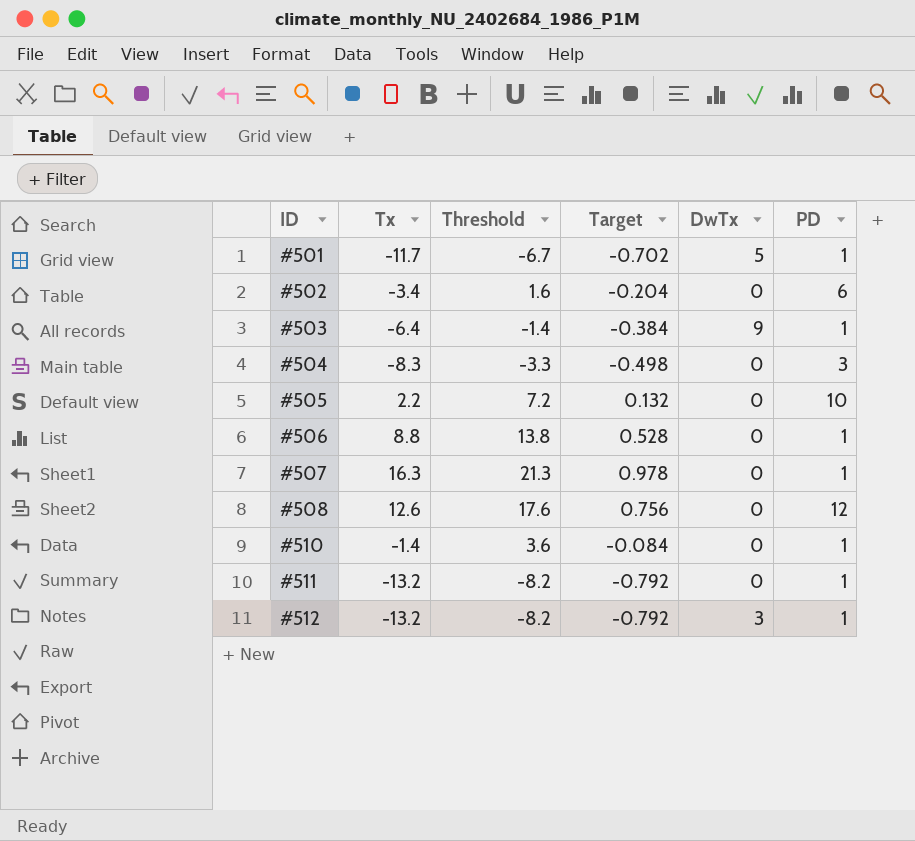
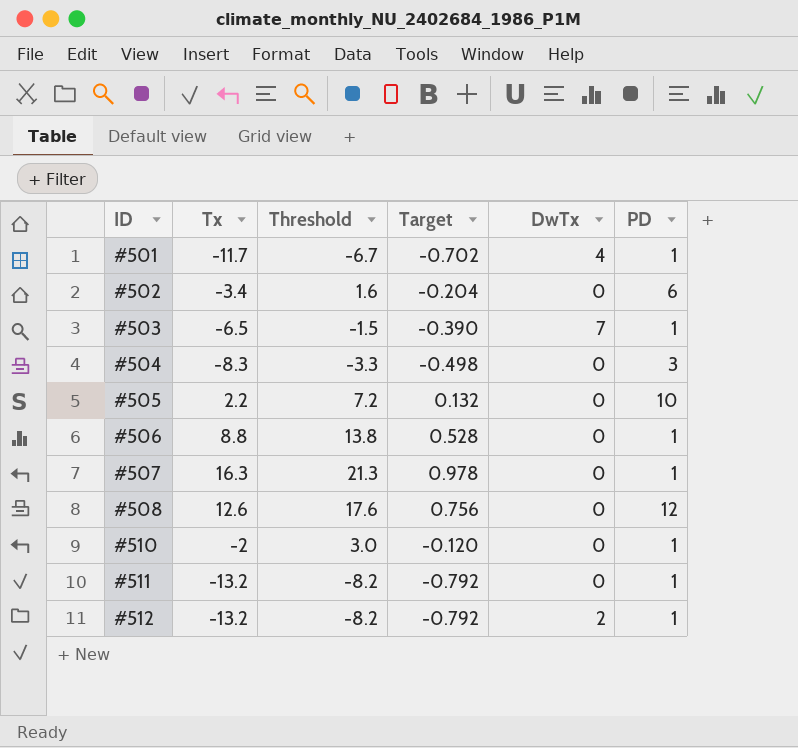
#501 | DwTx: 5 -> 4
#503 | Tx: -6.4 -> -6.5
#503 | Threshold: -1.4 -> -1.5
#503 | Target: -0.384 -> -0.390
#503 | DwTx: 9 -> 7
#510 | Tx: -1.4 -> -2
#510 | Threshold: 3.6 -> 3.0
#510 | Target: -0.084 -> -0.120
#512 | DwTx: 3 -> 2

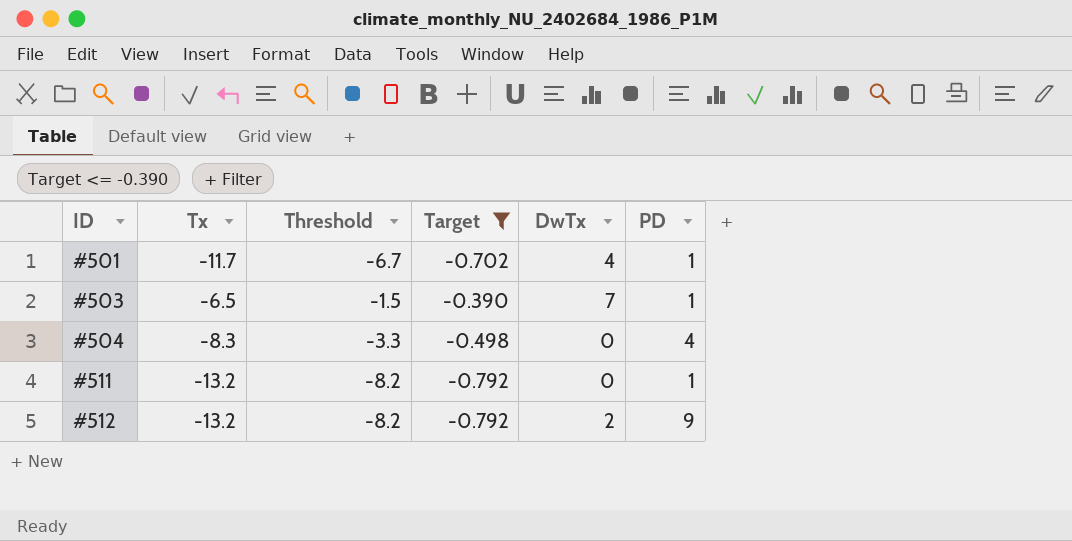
filter: none -> Target <= -0.390
#504 | PD: 3 -> 4
#512 | PD: 1 -> 9

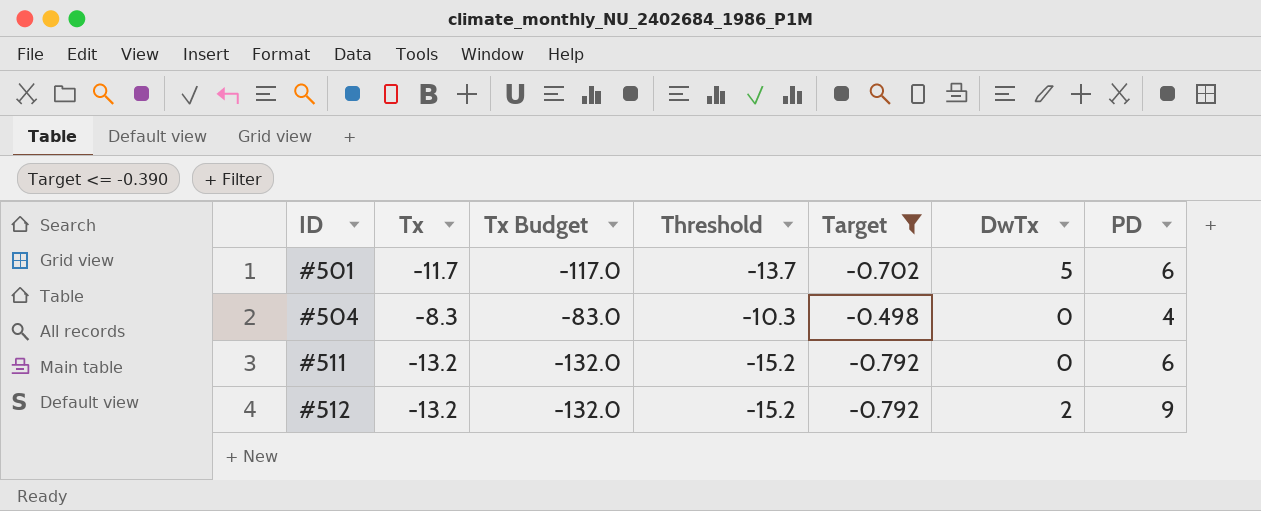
column Tx Budget | formula: none -> [Tx] * 10
column Threshold | formula: [Tx] + 5 -> [Tx] - 2
row #503: -6.5 | -1.5 | -0.390 | 7 | 1 -> none
#501 | DwTx: 4 -> 5
#501 | PD: 1 -> 6
#511 | PD: 1 -> 6

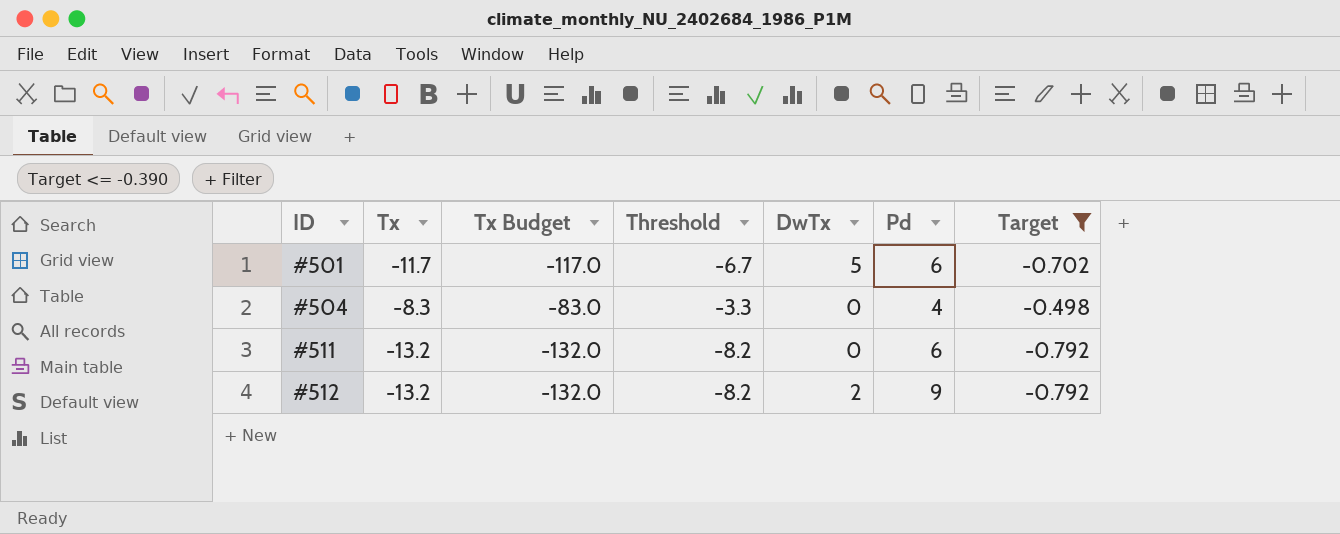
column Threshold | formula: [Tx] - 2 -> [Tx] + 5
column name: PD -> Pd
column Target | position: 5 -> 7

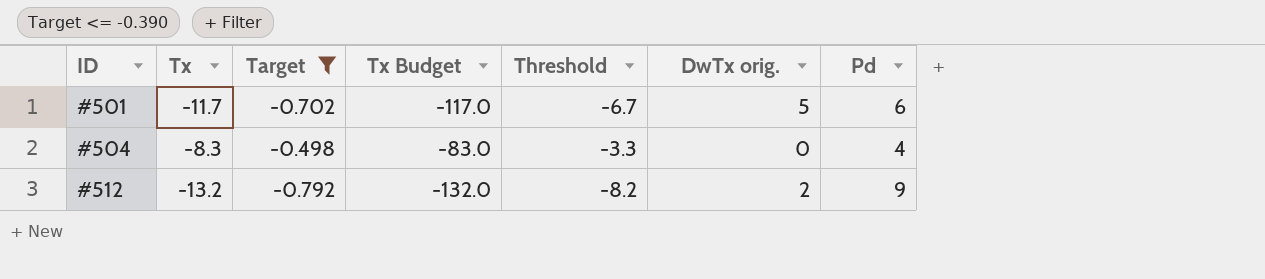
column Target | position: 7 -> 3
column name: DwTx -> DwTx orig.
row #511: -13.2 | -132.0 | -8.2 | 0 | 6 | -0.792 -> none

